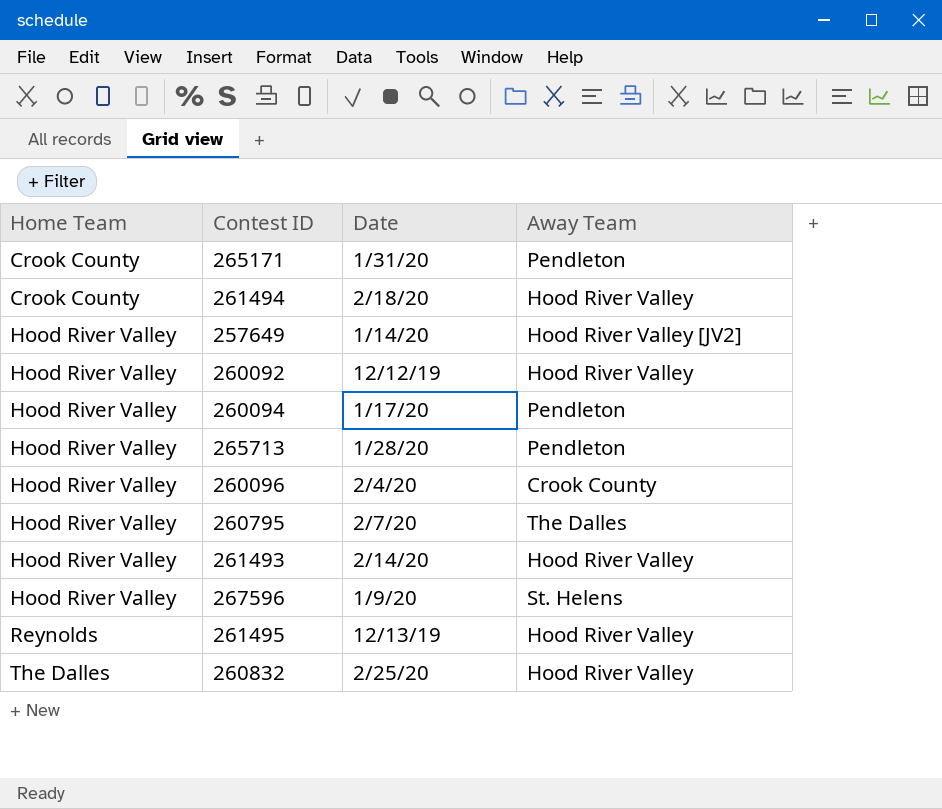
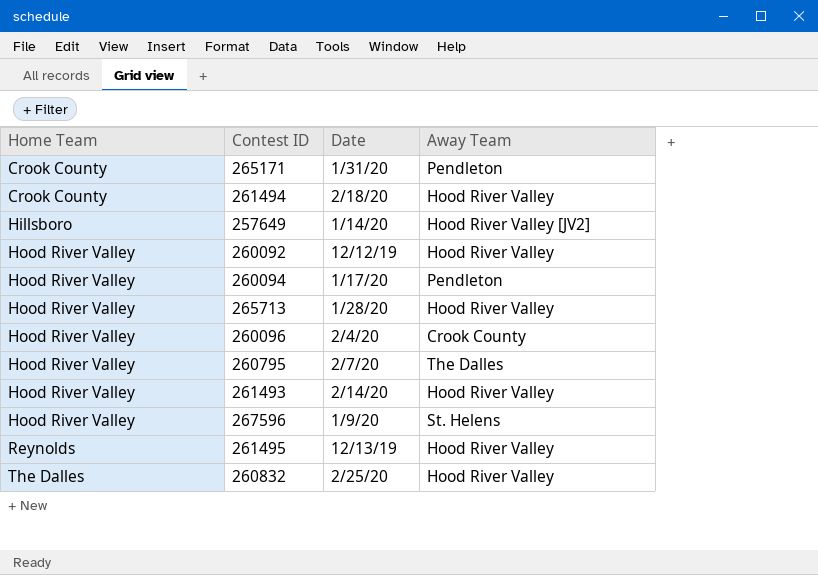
257649 | Home Team: Hood River Valley -> Hillsboro
265713 | Away Team: Pendleton -> Hood River Valley

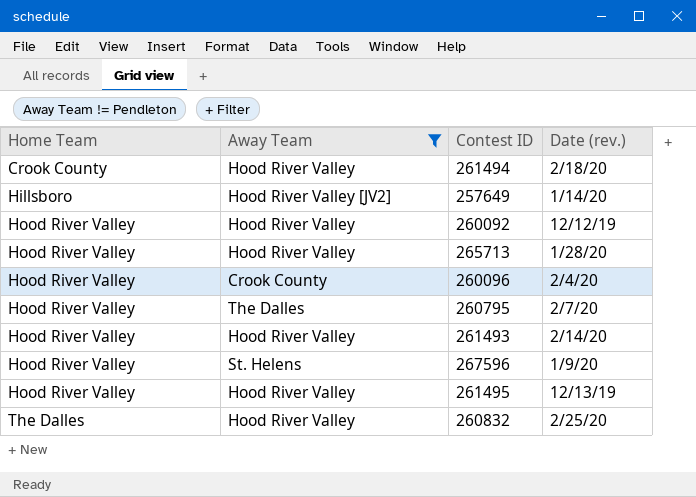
filter: none -> Away Team != Pendleton
column Away Team | position: 4 -> 2
column name: Date -> Date (rev.)
261495 | Home Team: Reynolds -> Hood River Valley

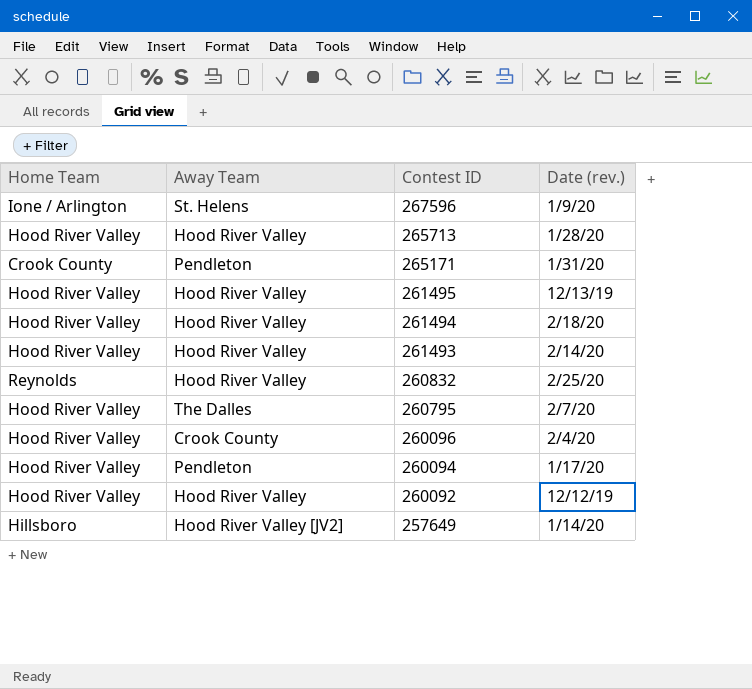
filter: Away Team != Pendleton -> none
row order: Home Team ascending -> Contest ID descending
267596 | Home Team: Hood River Valley -> Ione / Arlington
261494 | Home Team: Crook County -> Hood River Valley
260832 | Home Team: The Dalles -> Reynolds

